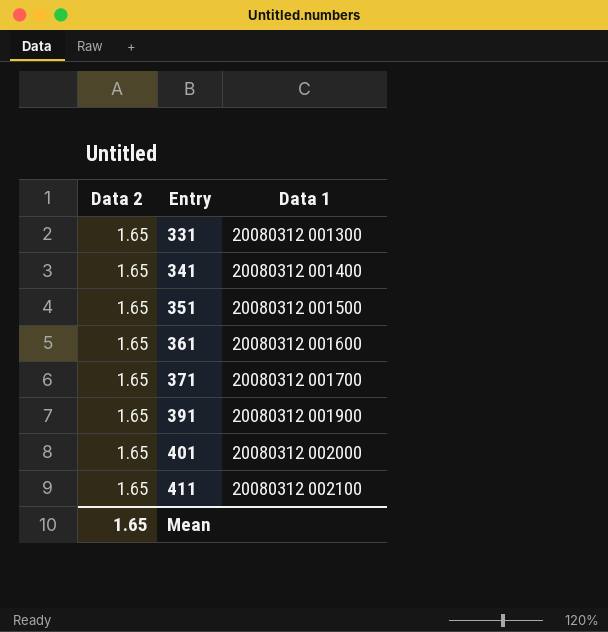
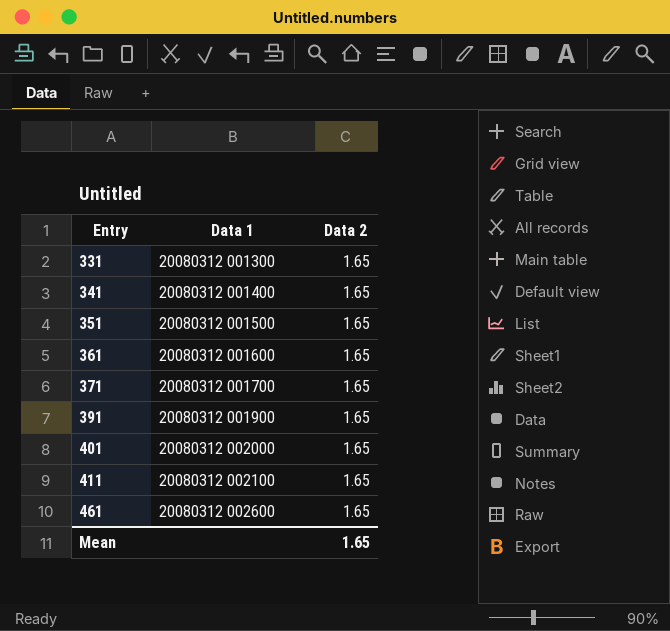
column Data 2 | position: 1 -> 3
row 461: none -> 20080312 002600 | 1.65

